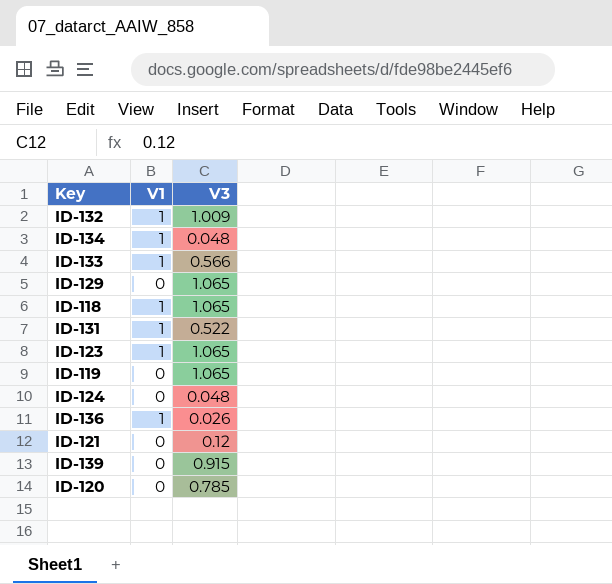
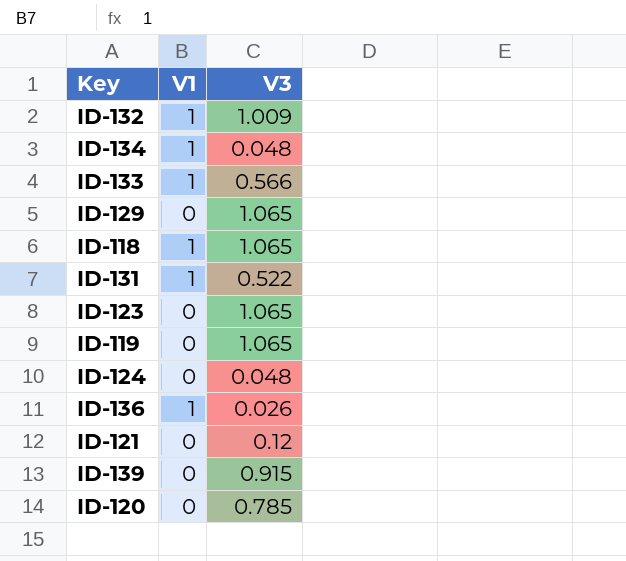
ID-123 | V1: 1 -> 0

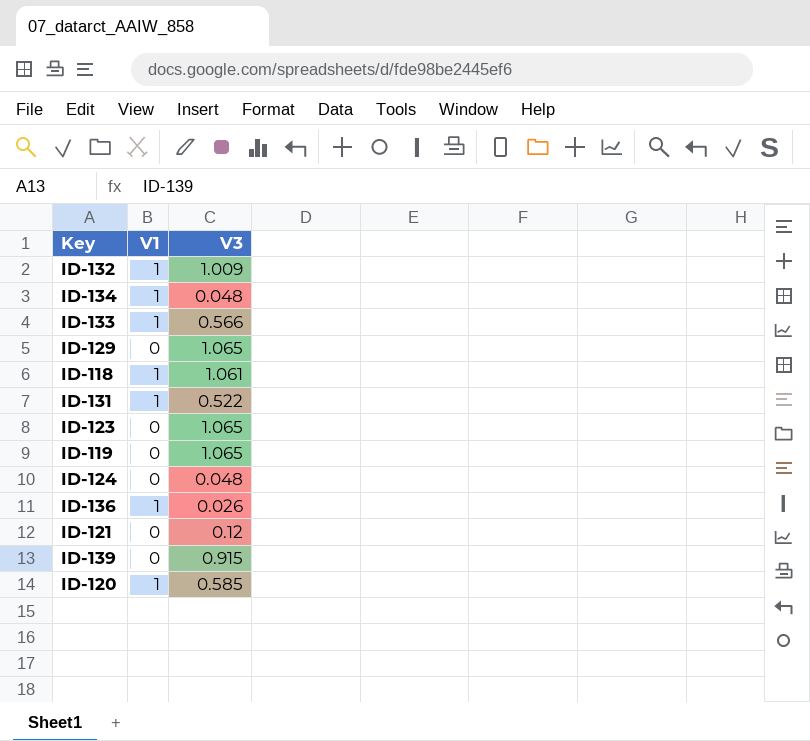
ID-118 | V3: 1.065 -> 1.061
ID-120 | V1: 0 -> 1
ID-120 | V3: 0.785 -> 0.585

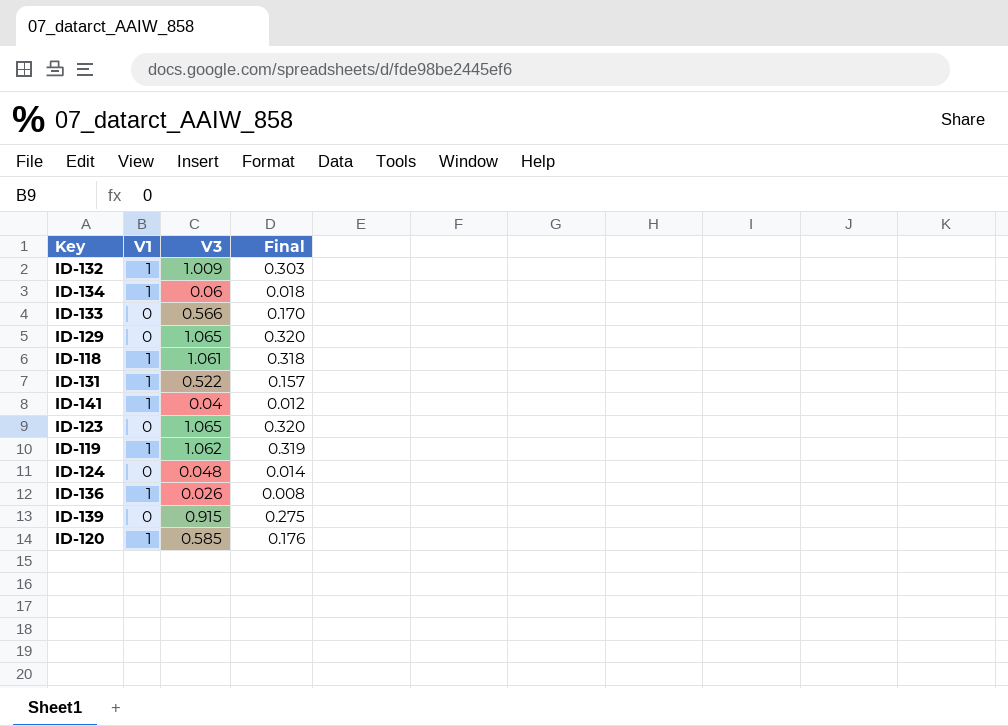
column Final | formula: none -> [V3] * 0.3
row ID-121: 0 | 0.12 -> none
ID-134 | V3: 0.048 -> 0.06
ID-133 | V1: 1 -> 0
row ID-141: none -> 1 | 0.04 | 0.012
ID-119 | V1: 0 -> 1
ID-119 | V3: 1.065 -> 1.062

